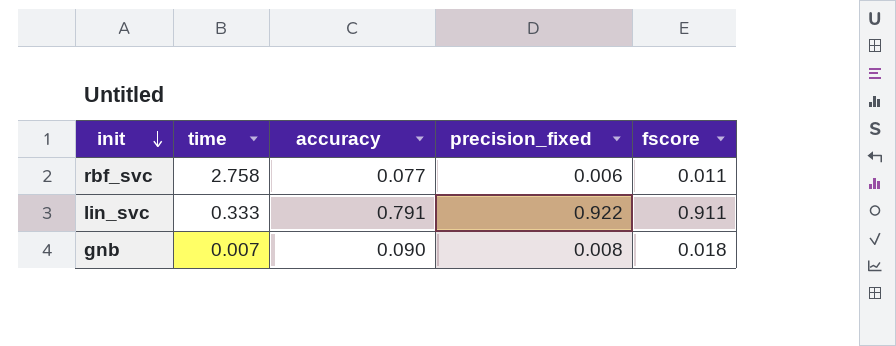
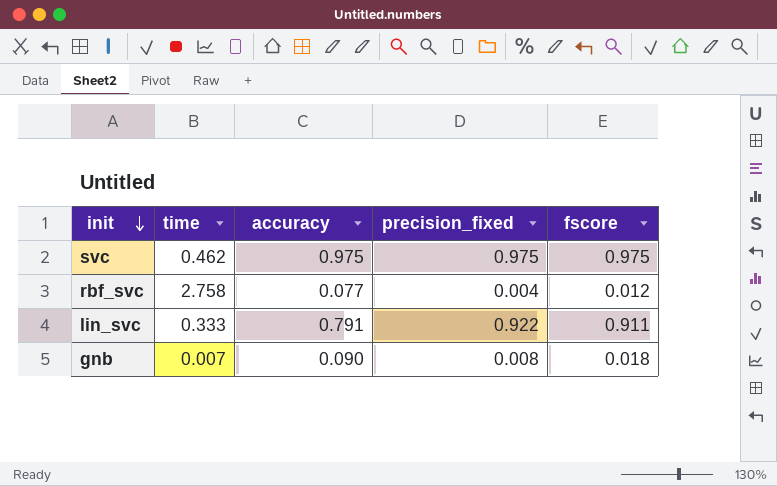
row svc: none -> 0.462 | 0.975 | 0.975 | 0.975
rbf_svc | precision_fixed: 0.006 -> 0.004
rbf_svc | fscore: 0.011 -> 0.012

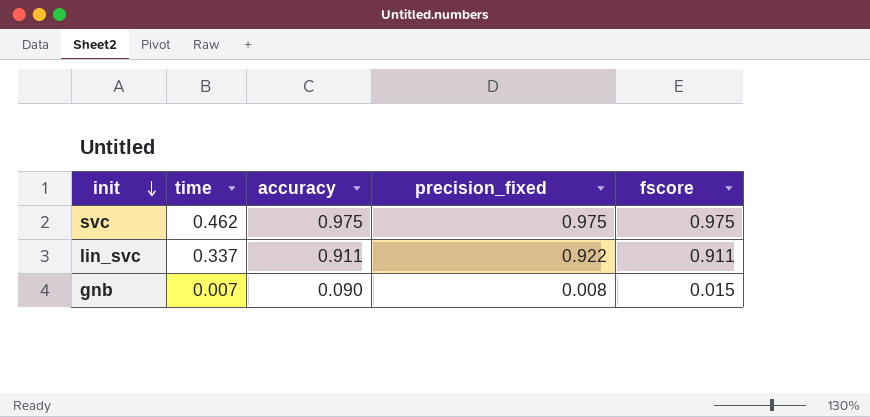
row rbf_svc: 2.758 | 0.077 | 0.004 | 0.012 -> none
lin_svc | time: 0.333 -> 0.337
lin_svc | accuracy: 0.791 -> 0.911
gnb | fscore: 0.018 -> 0.015

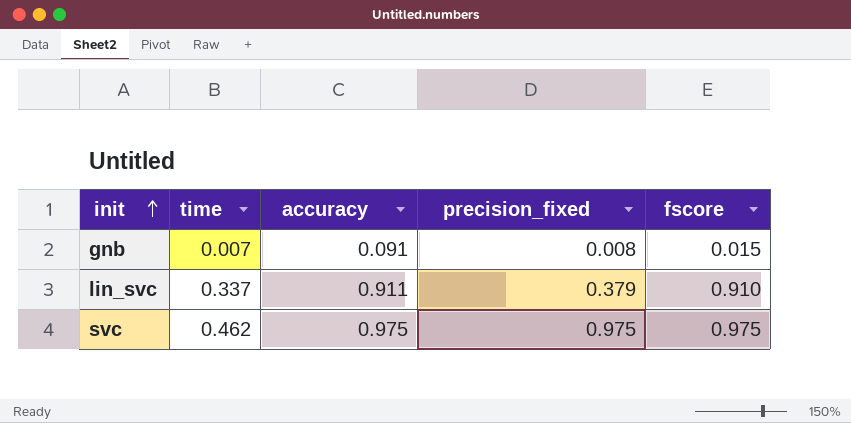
row order: init descending -> init ascending
gnb | accuracy: 0.090 -> 0.091
lin_svc | precision_fixed: 0.922 -> 0.379
lin_svc | fscore: 0.911 -> 0.910

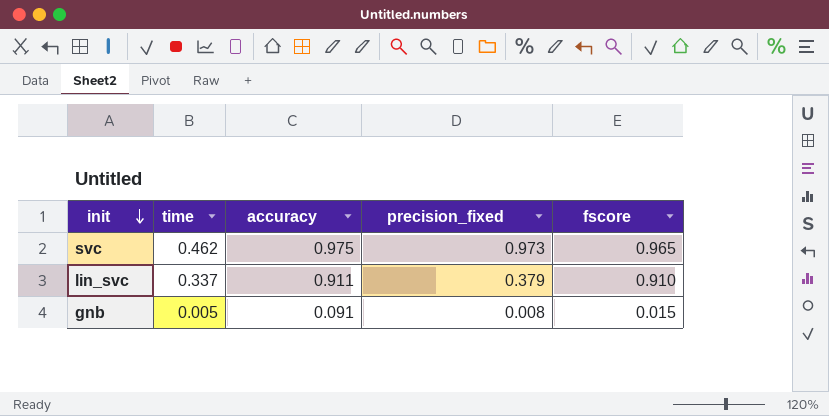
row order: init ascending -> init descending
svc | precision_fixed: 0.975 -> 0.973
svc | fscore: 0.975 -> 0.965
gnb | time: 0.007 -> 0.005

